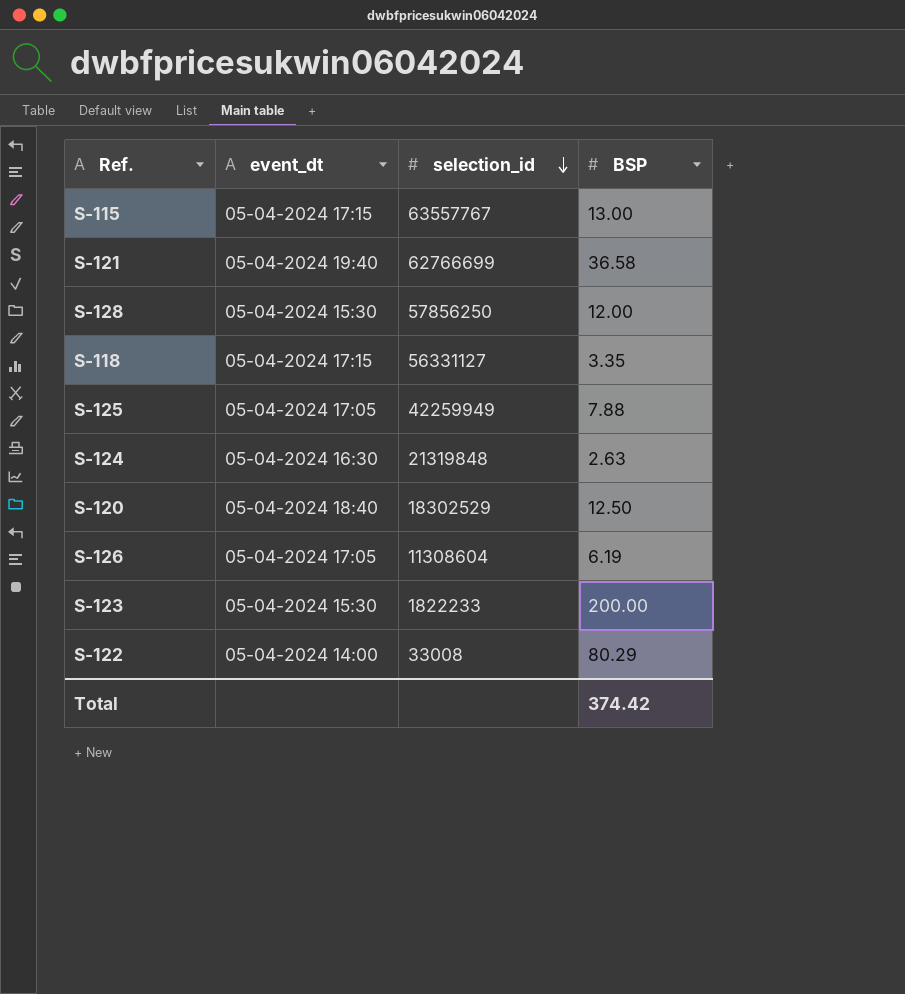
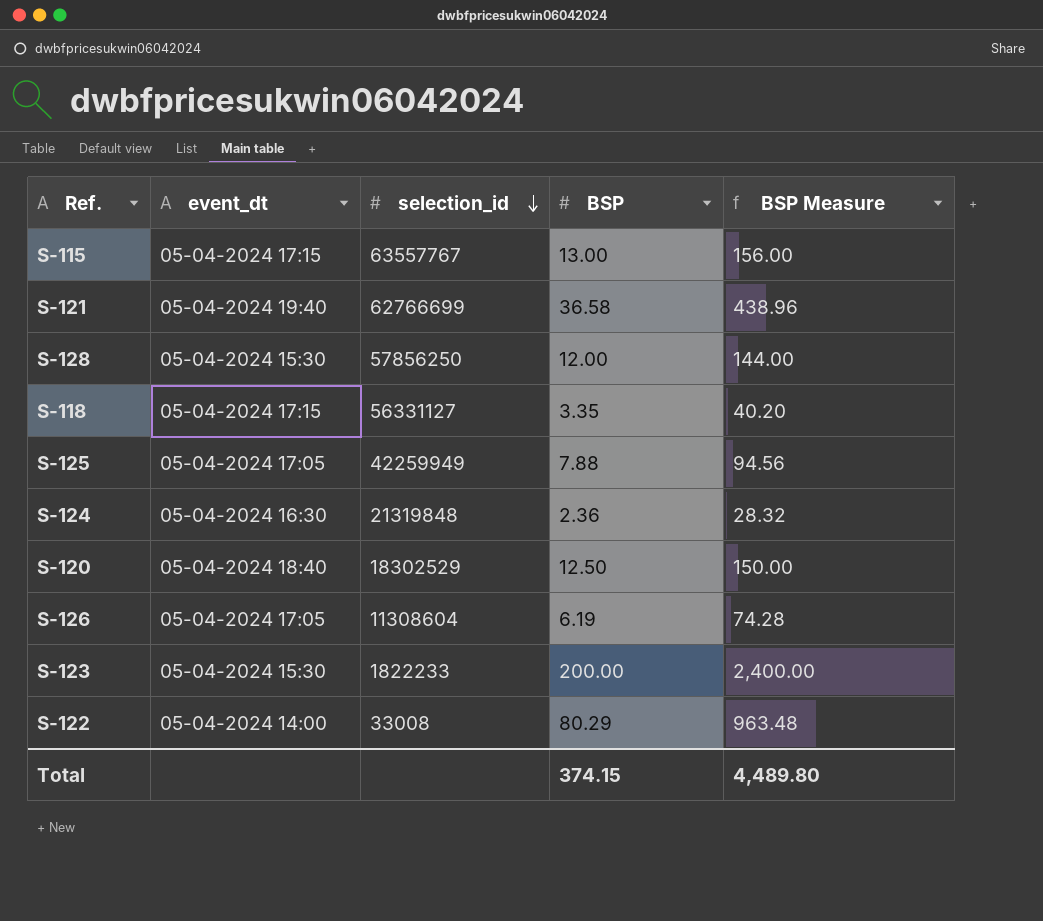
column BSP Measure | formula: none -> [BSP] * 12
S-124 | BSP: 2.63 -> 2.36
Total | BSP: 374.42 -> 374.15

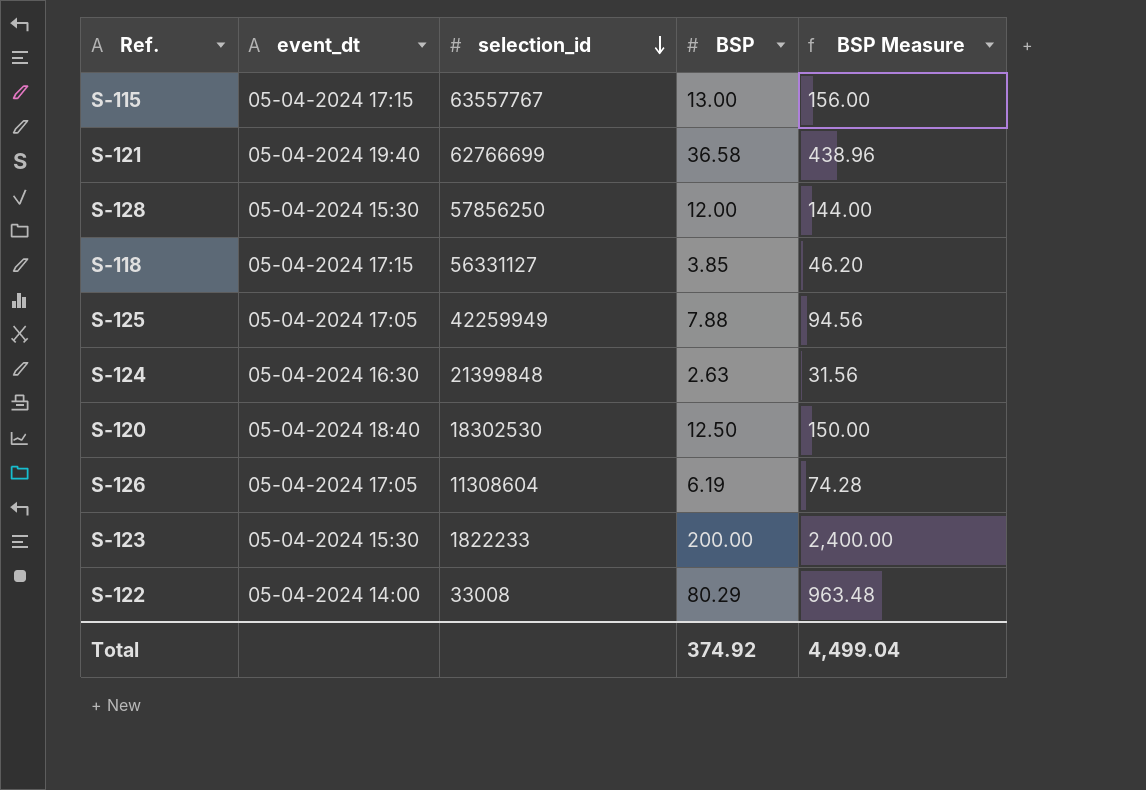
S-118 | BSP: 3.35 -> 3.85
S-118 | BSP Measure: 40.20 -> 46.20
S-124 | selection_id: 21319848 -> 21399848
S-124 | BSP: 2.36 -> 2.63
S-124 | BSP Measure: 28.32 -> 31.56
S-120 | selection_id: 18302529 -> 18302530
Total | BSP: 374.15 -> 374.92
Total | BSP Measure: 4,489.80 -> 4,499.04

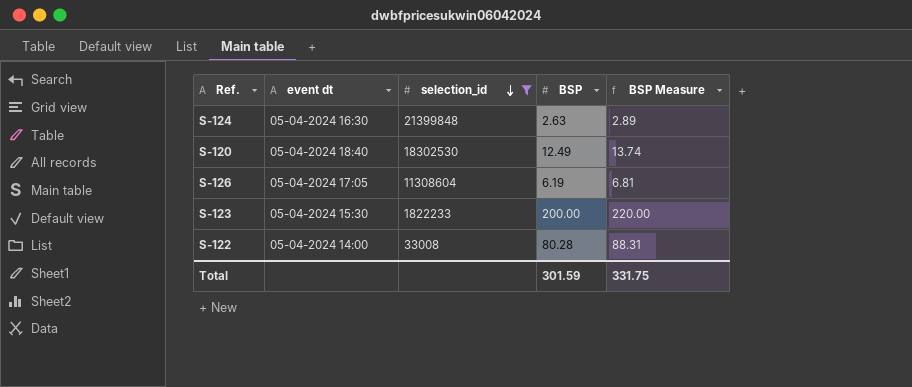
filter: none -> selection_id <= 21399848
column name: event_dt -> event dt
column BSP Measure | formula: [BSP] * 12 -> [BSP] * 1.1
S-120 | BSP: 12.50 -> 12.49
S-122 | BSP: 80.29 -> 80.28
Total | BSP: 374.92 -> 301.59
Total | BSP Measure: 4,499.04 -> 331.75

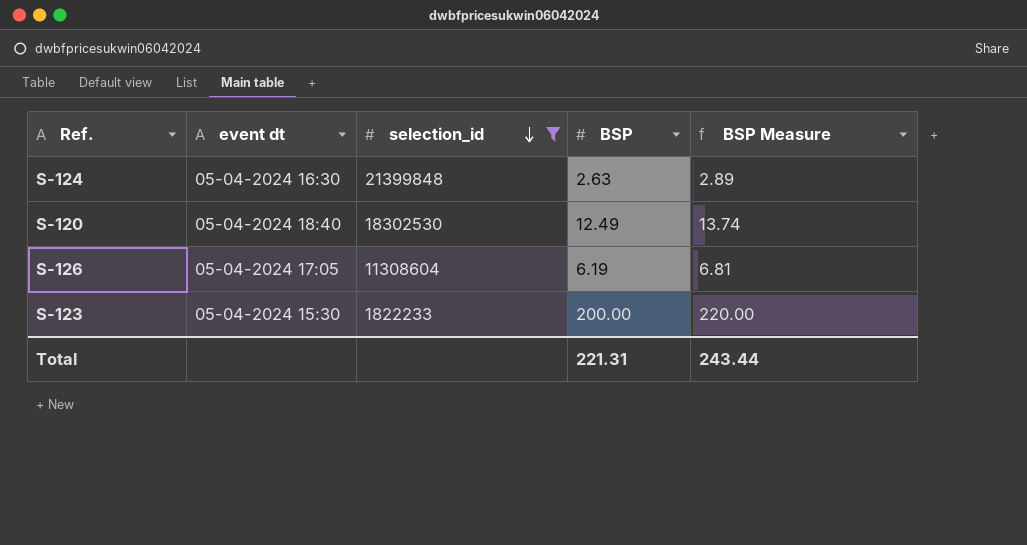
row S-122: 05-04-2024 14:00 | 33008 | 80.28 | 88.31 -> none
Total | BSP: 301.59 -> 221.31
Total | BSP Measure: 331.75 -> 243.44

